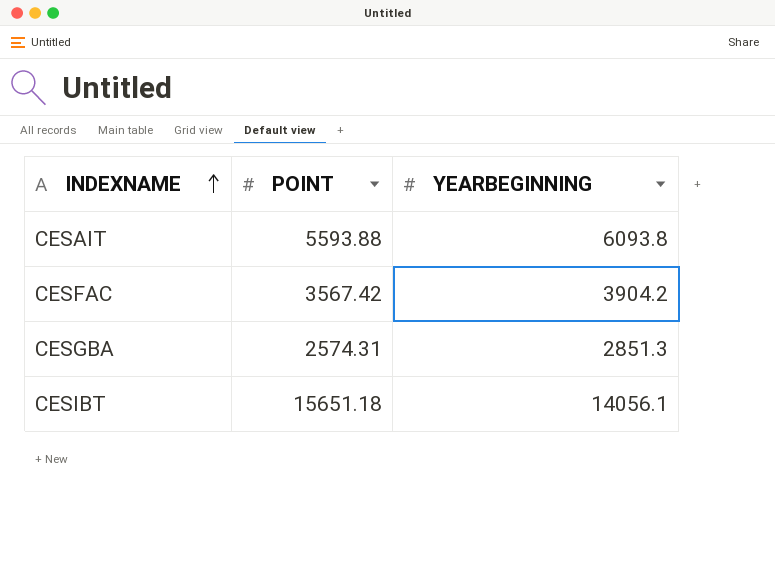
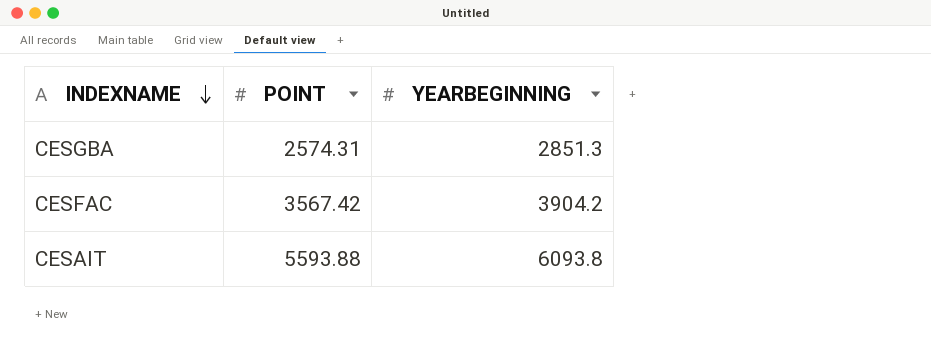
row order: INDEXNAME ascending -> INDEXNAME descending
row CESIBT: 15651.18 | 14056.1 -> none

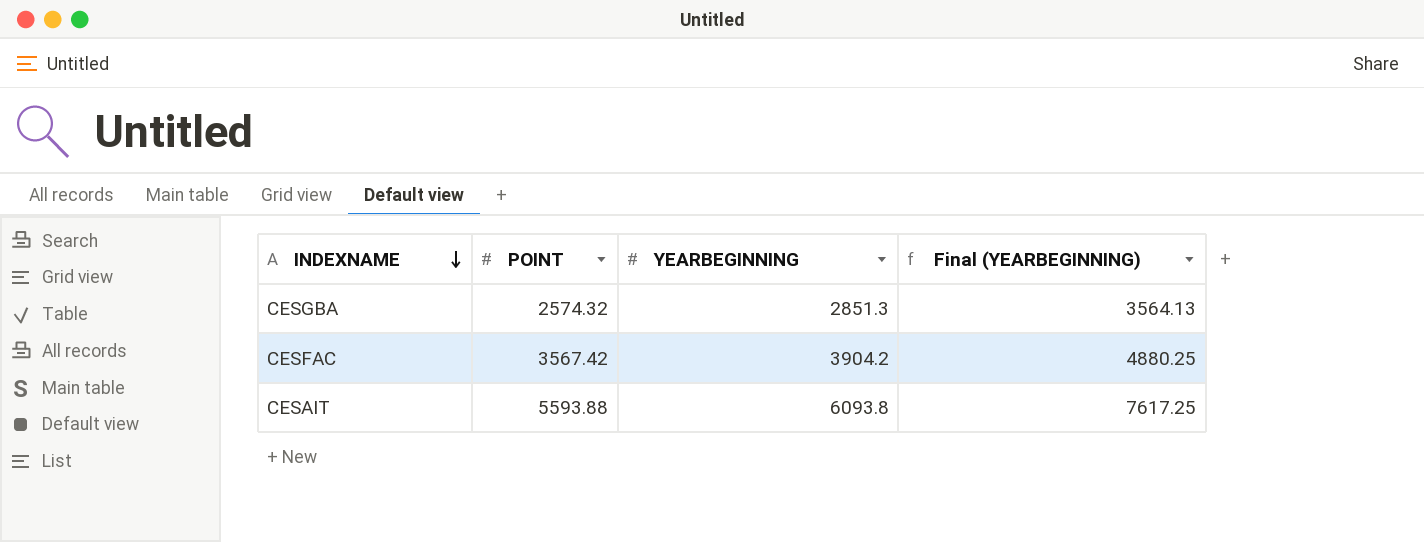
column Final (YEARBEGINNING) | formula: none -> [YEARBEGINNING] * 1.25
CESGBA | POINT: 2574.31 -> 2574.32

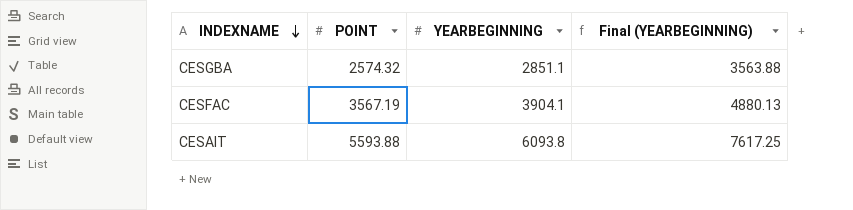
CESGBA | YEARBEGINNING: 2851.3 -> 2851.1
CESGBA | Final (YEARBEGINNING): 3564.13 -> 3563.88
CESFAC | POINT: 3567.42 -> 3567.19
CESFAC | YEARBEGINNING: 3904.2 -> 3904.1
CESFAC | Final (YEARBEGINNING): 4880.25 -> 4880.13

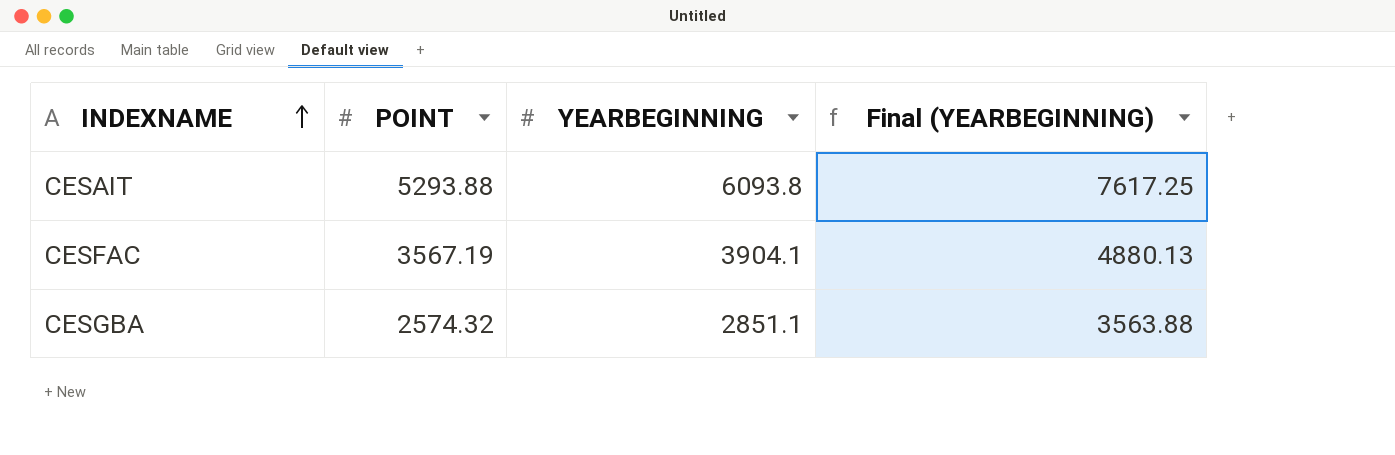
row order: INDEXNAME descending -> INDEXNAME ascending
CESAIT | POINT: 5593.88 -> 5293.88

